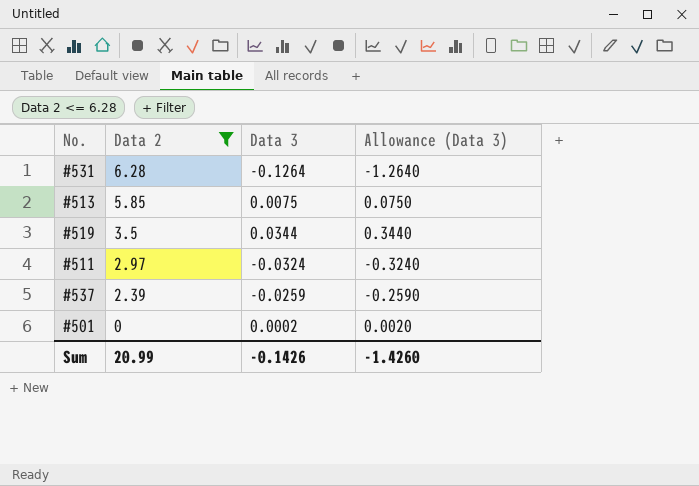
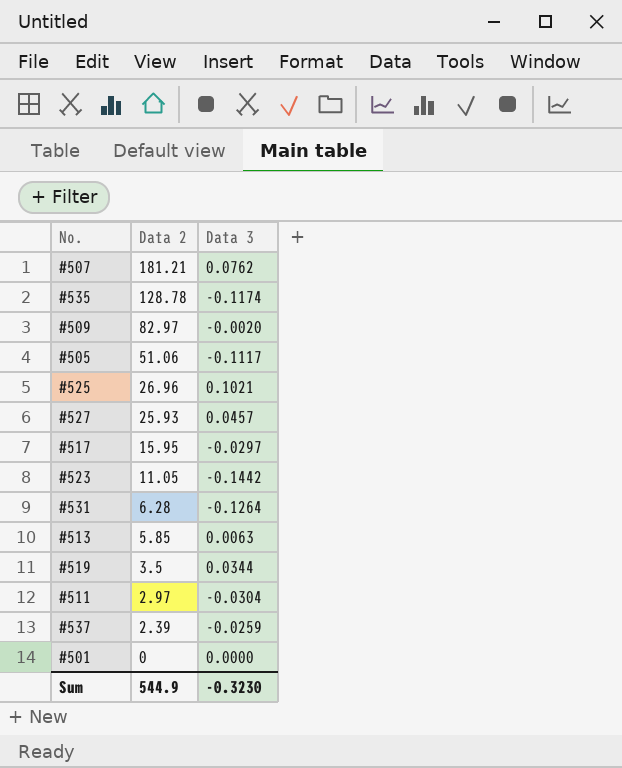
filter: Data 2 <= 6.28 -> none
column Allowance (Data 3) | formula: [Data 3] * 10 -> none
#513 | Data 3: 0.0075 -> 0.0063
#511 | Data 3: -0.0324 -> -0.0304
#501 | Data 3: 0.0002 -> 0.0000
Sum | Data 2: 20.99 -> 544.9
Sum | Data 3: -0.1426 -> -0.3230

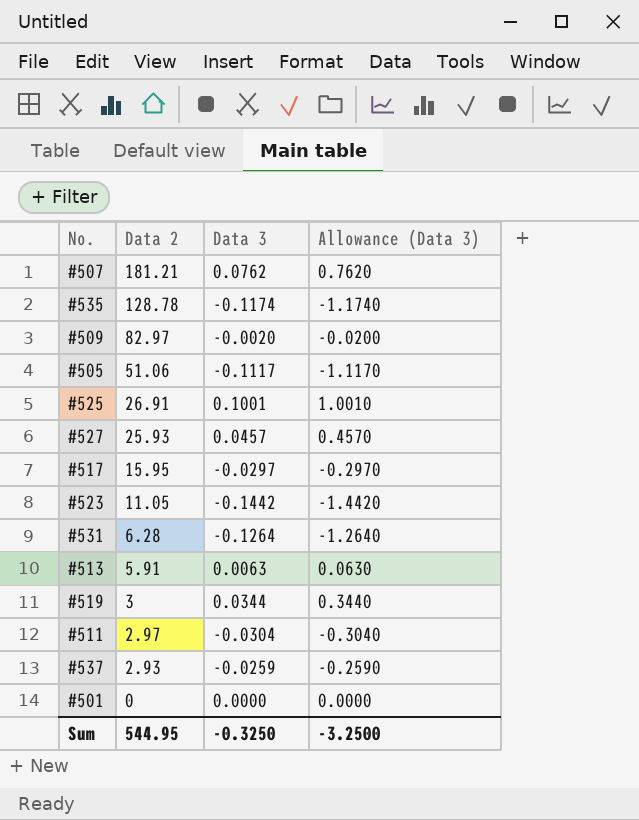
column Allowance (Data 3) | formula: none -> [Data 3] * 10
#525 | Data 2: 26.96 -> 26.91
#525 | Data 3: 0.1021 -> 0.1001
#513 | Data 2: 5.85 -> 5.91
#519 | Data 2: 3.5 -> 3
#537 | Data 2: 2.39 -> 2.93
Sum | Data 2: 544.9 -> 544.95
Sum | Data 3: -0.3230 -> -0.3250

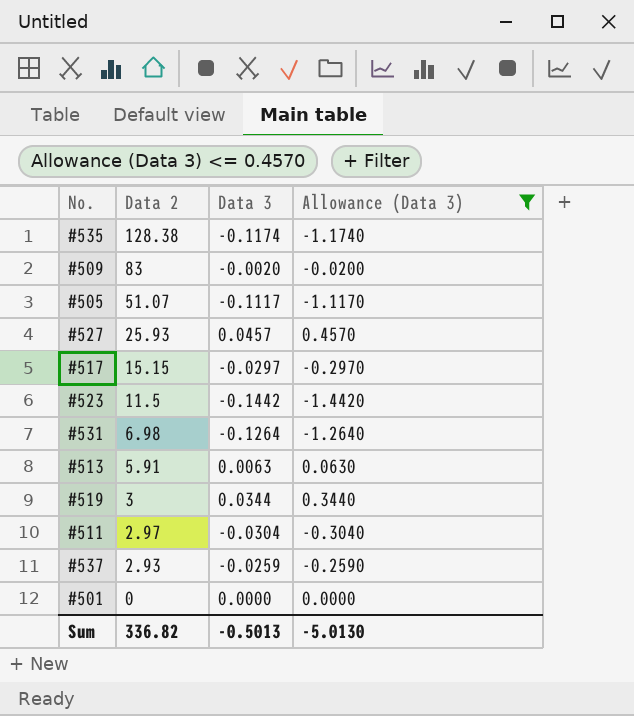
filter: none -> Allowance (Data 3) <= 0.4570
#535 | Data 2: 128.78 -> 128.38
#509 | Data 2: 82.97 -> 83
#505 | Data 2: 51.06 -> 51.07
#517 | Data 2: 15.95 -> 15.15
#523 | Data 2: 11.05 -> 11.5
#531 | Data 2: 6.28 -> 6.98
Sum | Data 2: 544.95 -> 336.82
Sum | Data 3: -0.3250 -> -0.5013
Sum | Allowance (Data 3): -3.2500 -> -5.0130

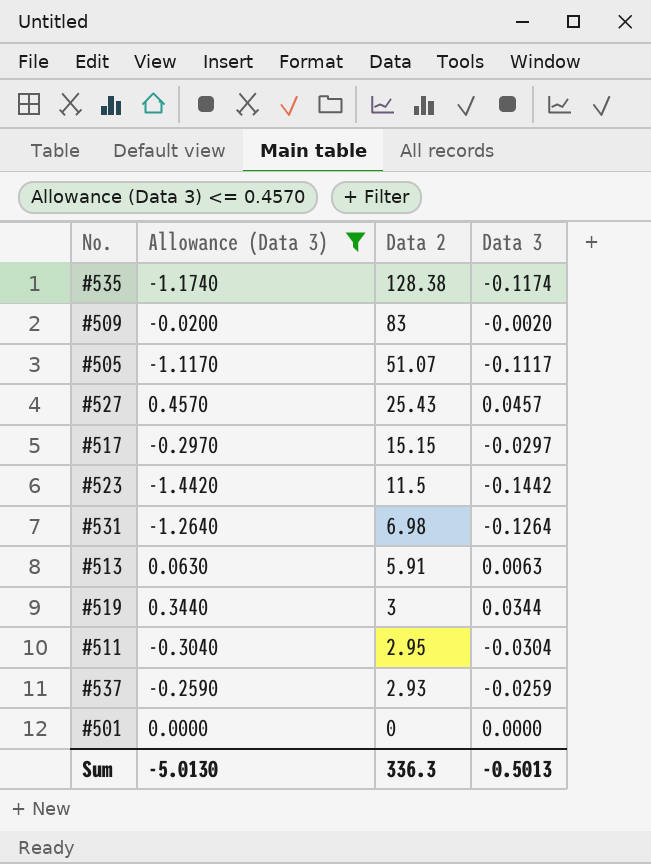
column Allowance (Data 3) | position: 4 -> 2
#527 | Data 2: 25.93 -> 25.43
#511 | Data 2: 2.97 -> 2.95
Sum | Data 2: 336.82 -> 336.3

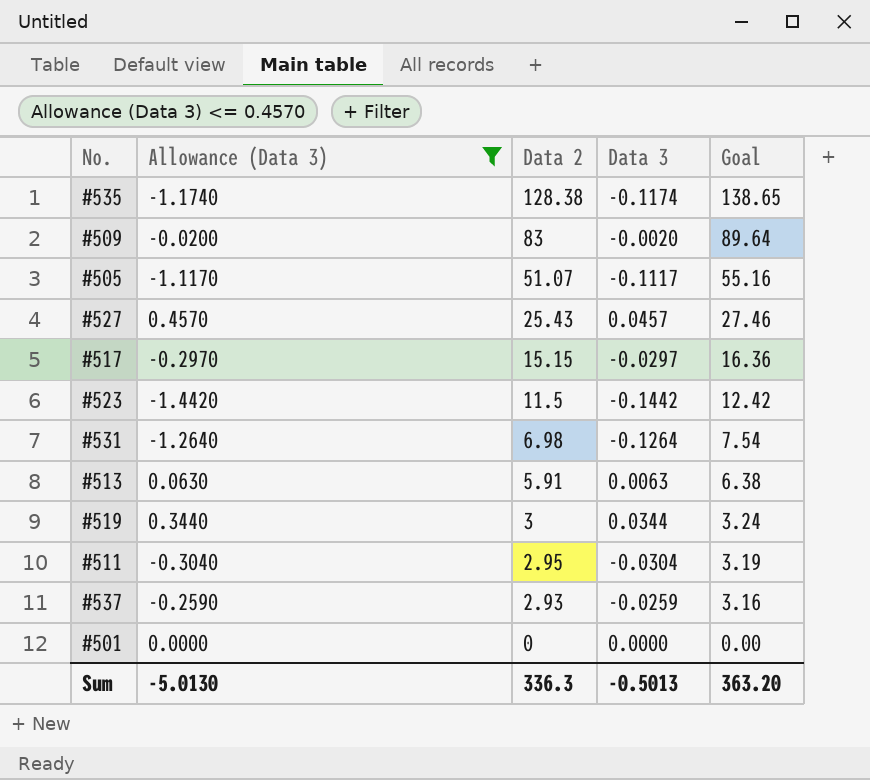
column Goal | formula: none -> [Data 2] * 1.08

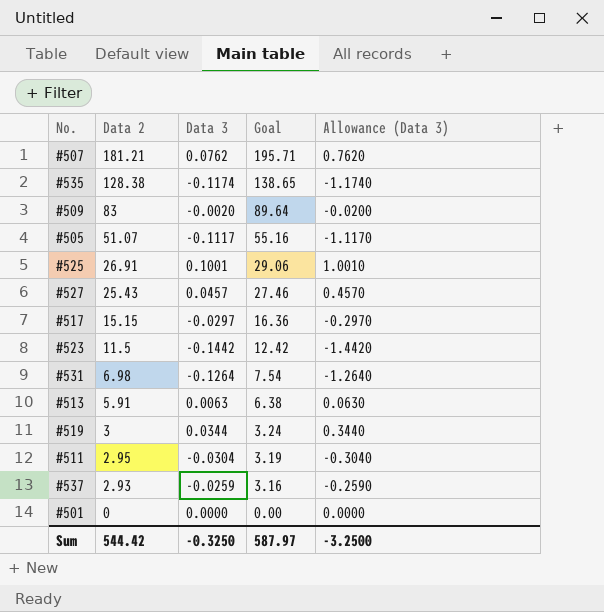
filter: Allowance (Data 3) <= 0.4570 -> none
column Allowance (Data 3) | position: 2 -> 5
Sum | Data 2: 336.3 -> 544.42
Sum | Data 3: -0.5013 -> -0.3250
Sum | Goal: 363.20 -> 587.97
Sum | Allowance (Data 3): -5.0130 -> -3.2500

